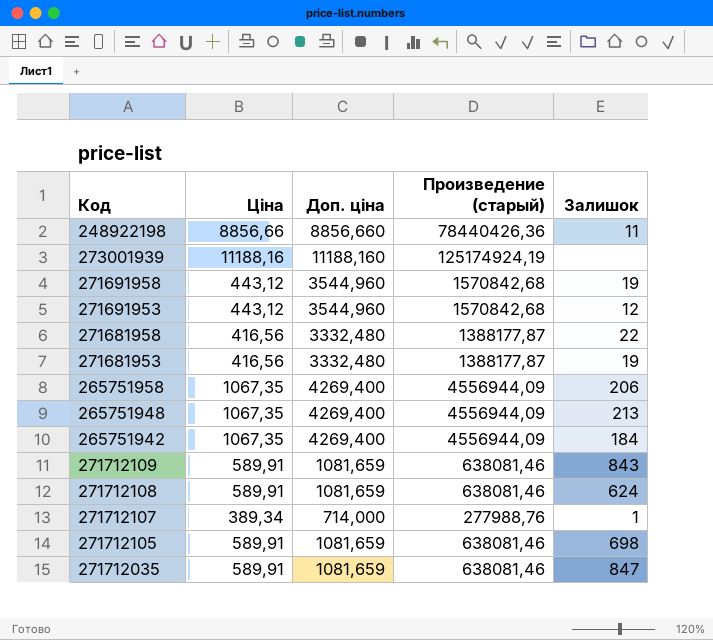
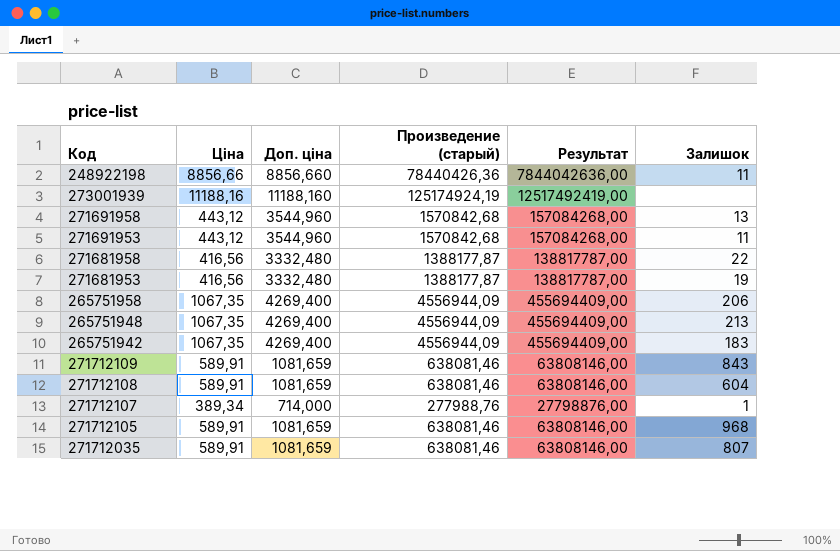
column Результат | formula: none -> [Произведение (старый)] * 100
271691958 | Залишок: 19 -> 13
271691953 | Залишок: 12 -> 11
265751942 | Залишок: 184 -> 183
271712108 | Залишок: 624 -> 604
271712105 | Залишок: 698 -> 968
271712035 | Залишок: 847 -> 807

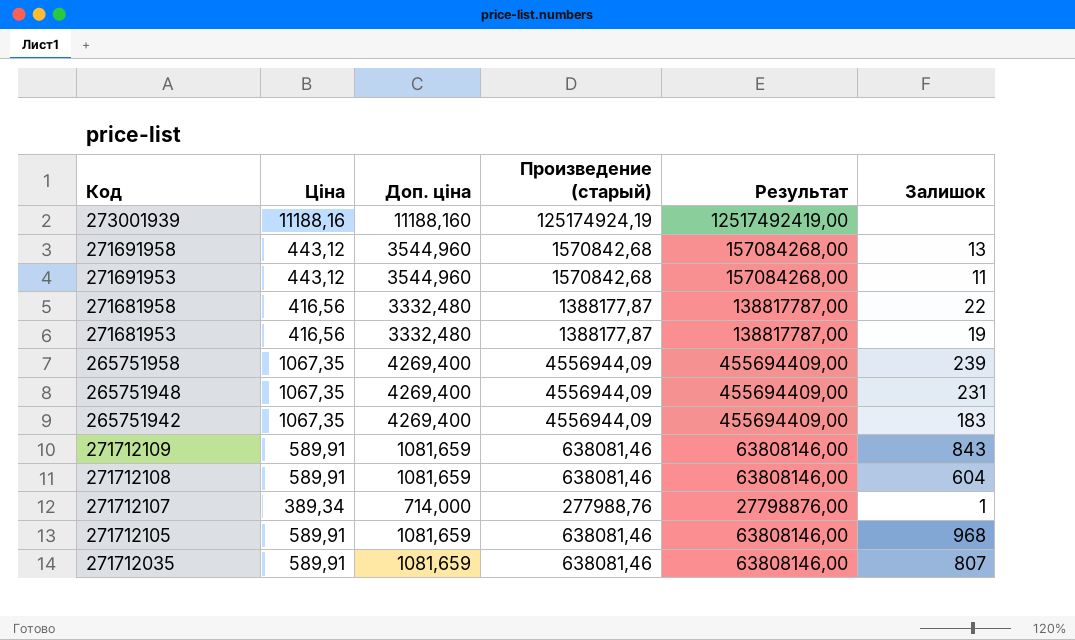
row 248922198: 8856,66 | 8856,660 | 78440426,36 | 7844042636,00 | 11 -> none
265751958 | Залишок: 206 -> 239
265751948 | Залишок: 213 -> 231

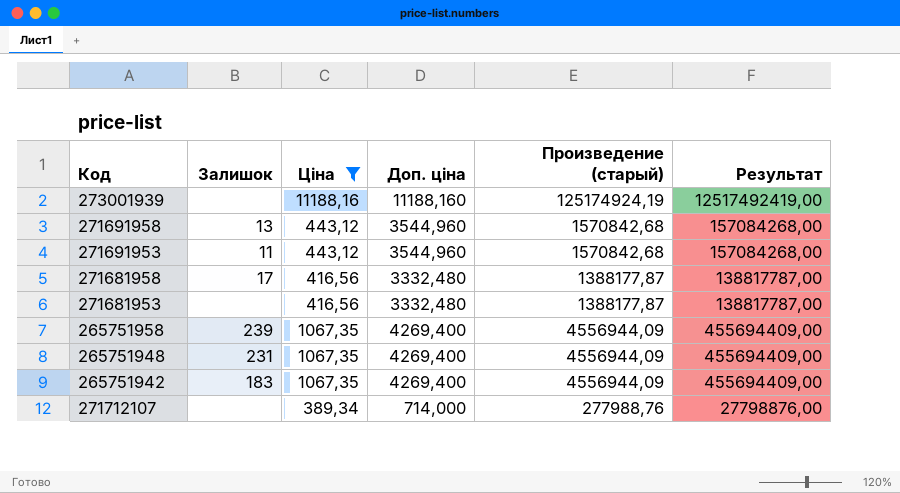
filter: none -> Ціна != 589,91
column Залишок | position: 6 -> 2
271681958 | Залишок: 22 -> 17
271681953 | Залишок: 19 -> none
271712107 | Залишок: 1 -> none

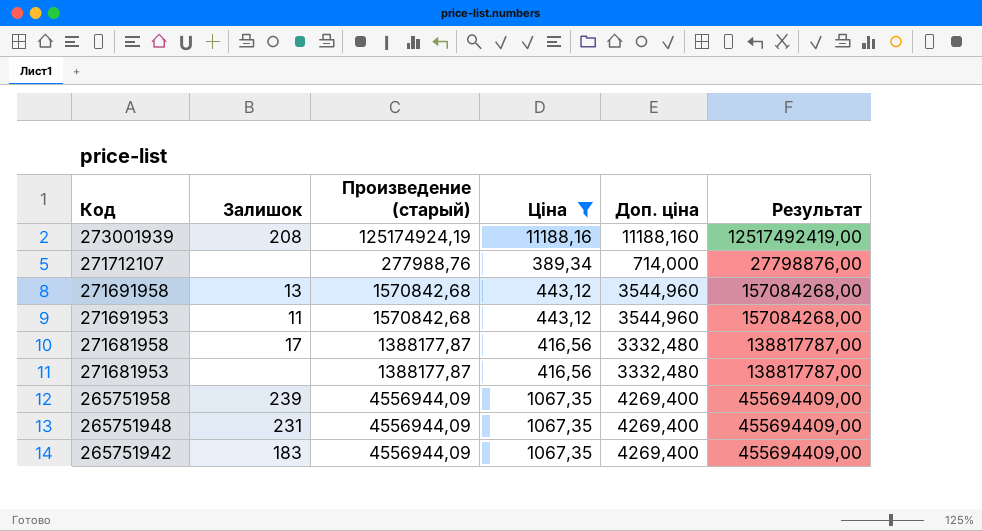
row order: none -> Код descending
column Произведение (старый) | position: 5 -> 3
273001939 | Залишок: none -> 208

